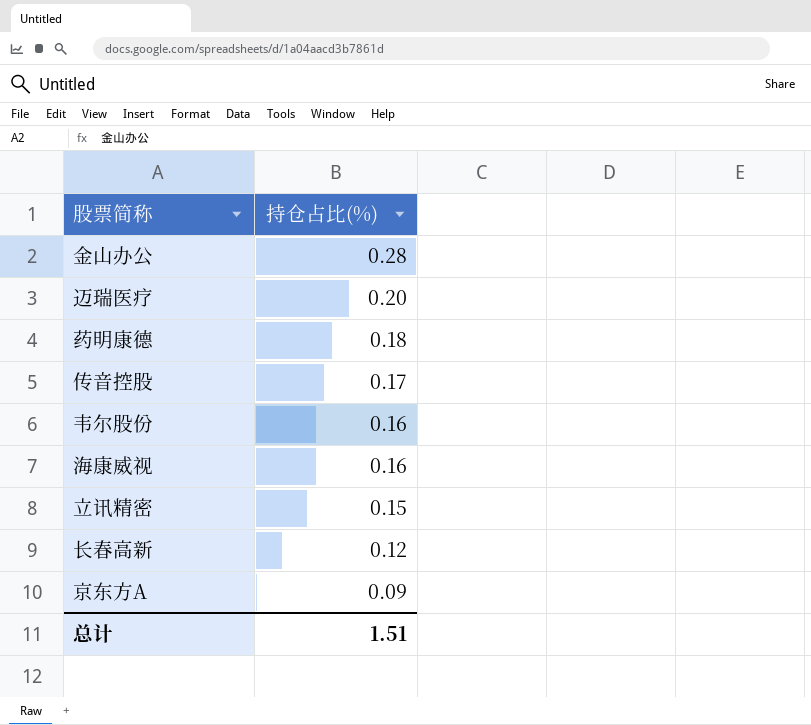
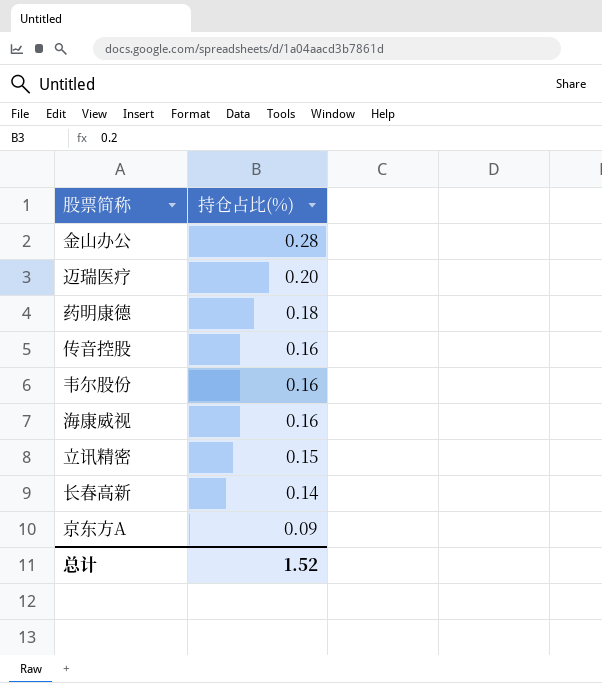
传音控股 | 持仓占比(%): 0.17 -> 0.16
长春高新 | 持仓占比(%): 0.12 -> 0.14
总计 | 持仓占比(%): 1.51 -> 1.52

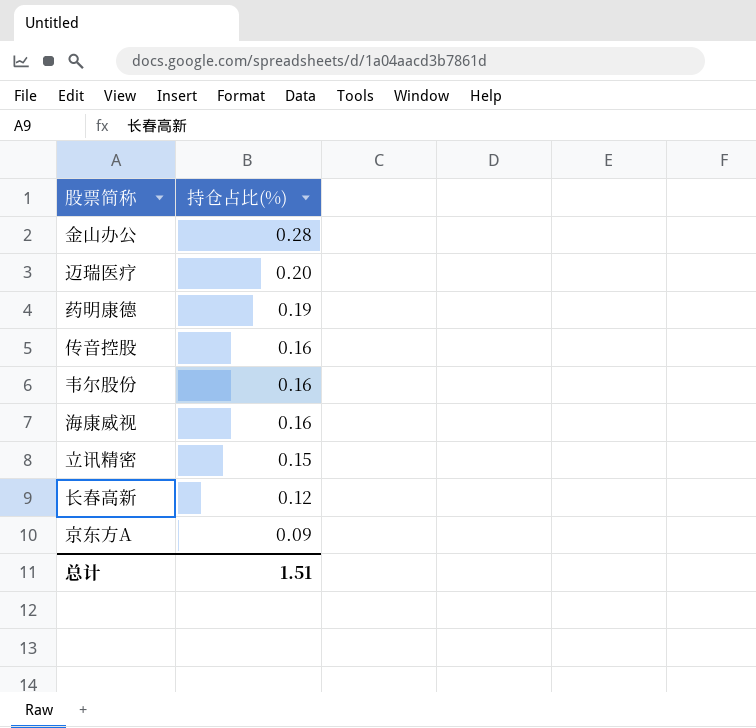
药明康德 | 持仓占比(%): 0.18 -> 0.19
长春高新 | 持仓占比(%): 0.14 -> 0.12
总计 | 持仓占比(%): 1.52 -> 1.51

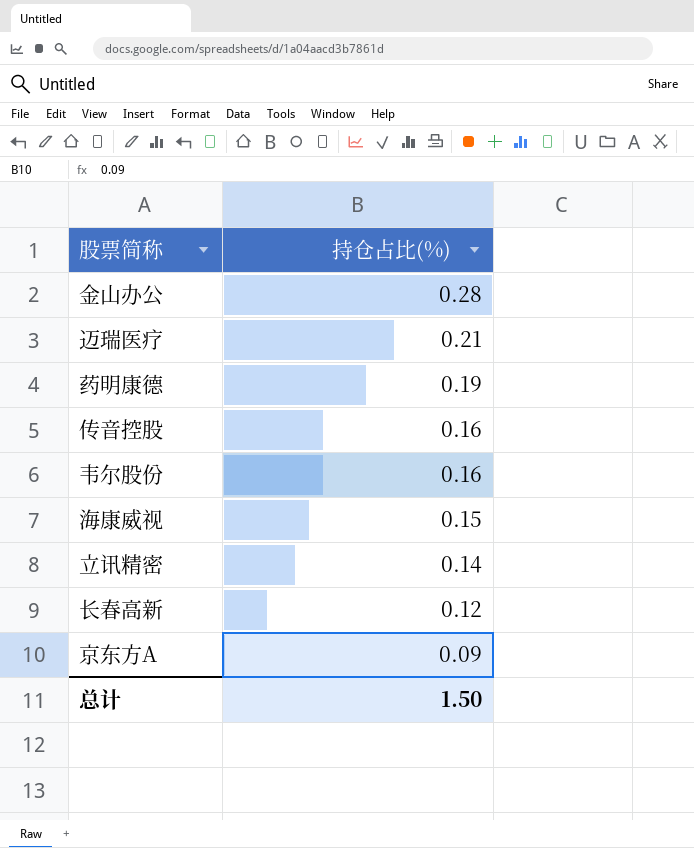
迈瑞医疗 | 持仓占比(%): 0.20 -> 0.21
海康威视 | 持仓占比(%): 0.16 -> 0.15
立讯精密 | 持仓占比(%): 0.15 -> 0.14
总计 | 持仓占比(%): 1.51 -> 1.50

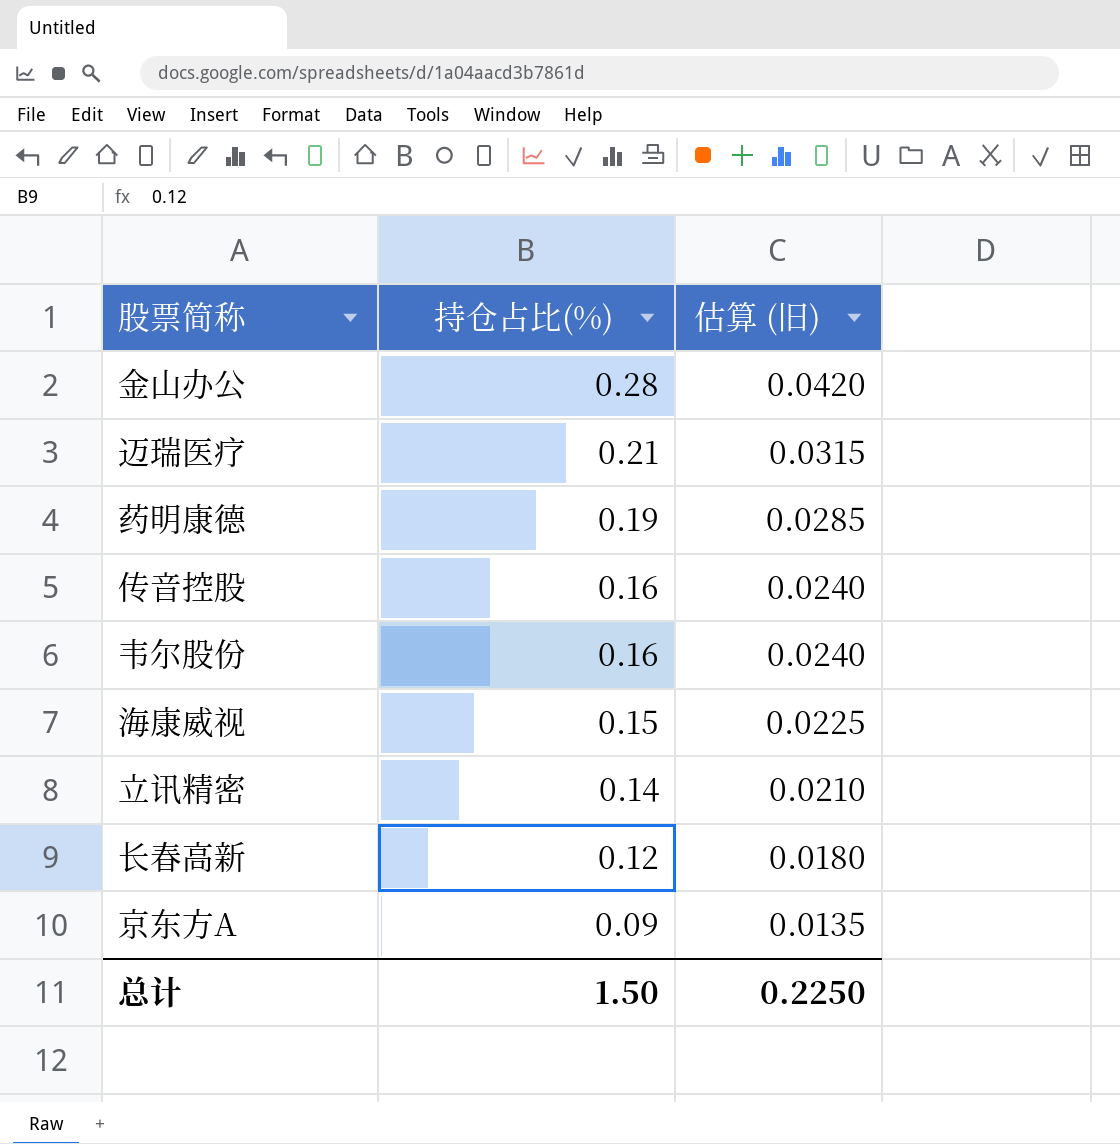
column 估算 (旧) | formula: none -> [持仓占比(%)] * 0.15

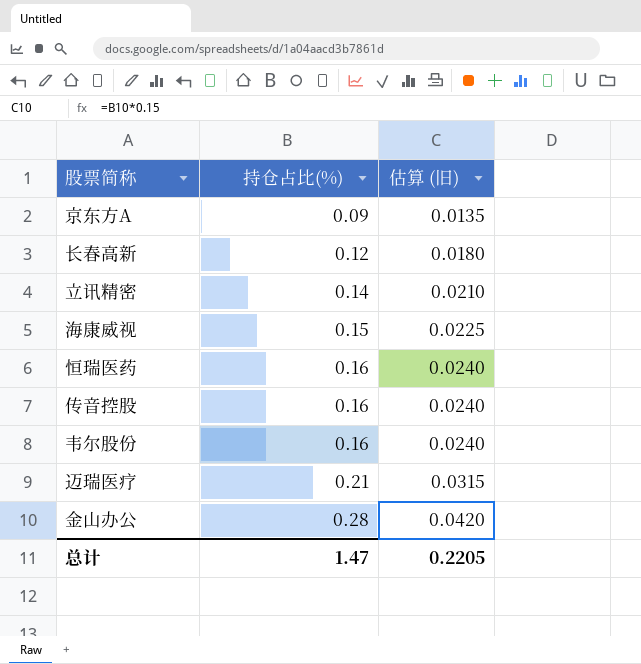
row order: 持仓占比(%) descending -> 持仓占比(%) ascending
row 药明康德: 0.19 | 0.0285 -> none
row 恒瑞医药: none -> 0.16 | 0.0240
总计 | 持仓占比(%): 1.50 -> 1.47
总计 | 估算 (旧): 0.2250 -> 0.2205

